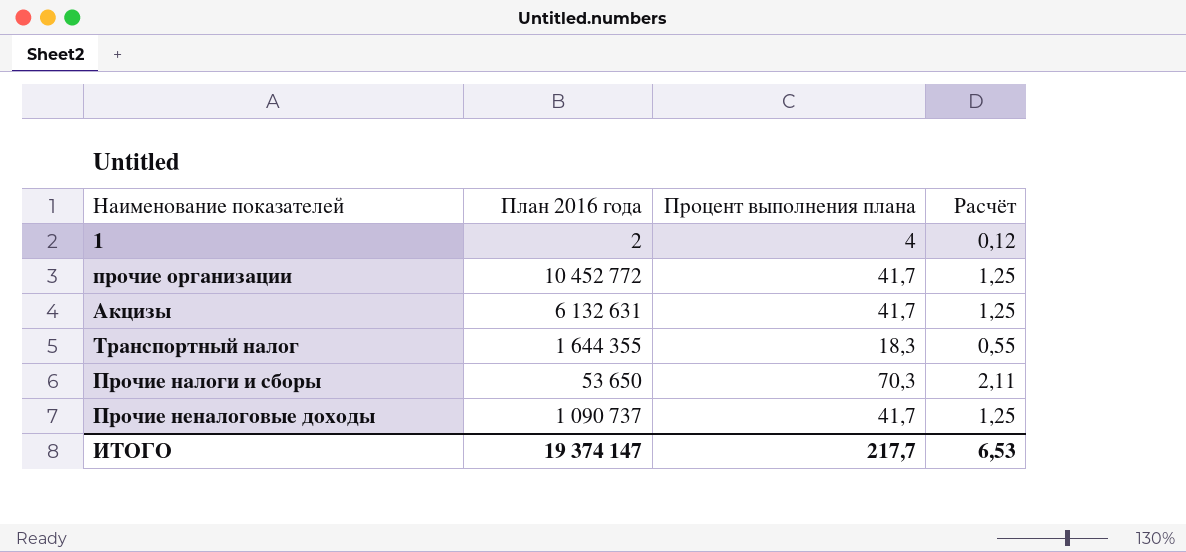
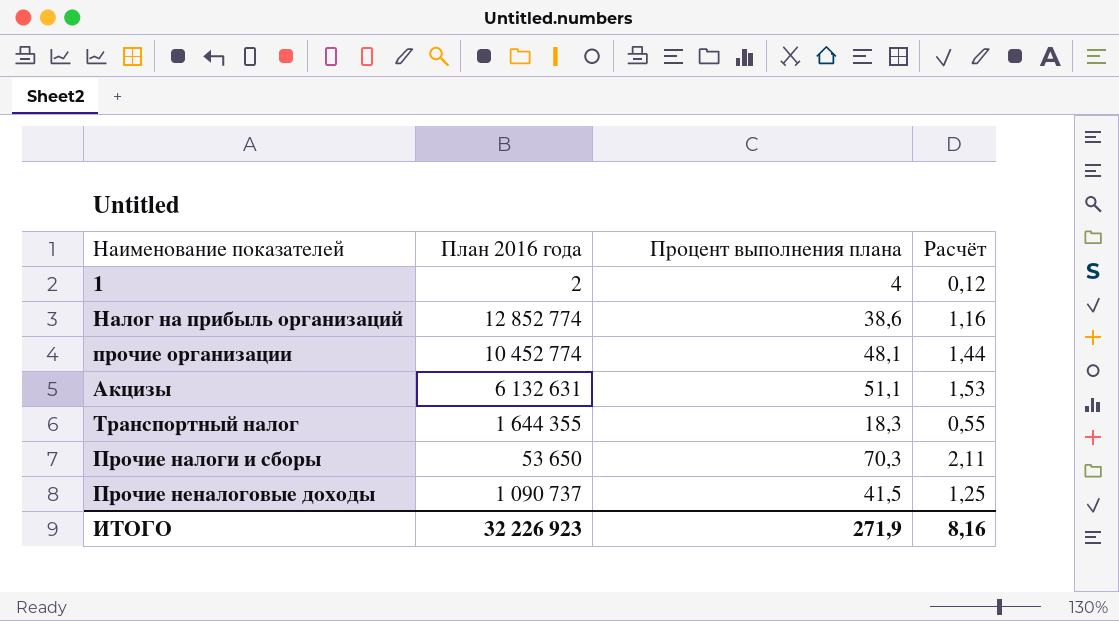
row Налог на прибыль организаций: none -> 12 852 774 | 38,6 | 1,16
прочие организации | План 2016 года: 10 452 772 -> 10 452 774
прочие организации | Процент выполнения плана: 41,7 -> 48,1
прочие организации | Расчёт: 1,25 -> 1,44
Акцизы | Процент выполнения плана: 41,7 -> 51,1
Акцизы | Расчёт: 1,25 -> 1,53
Прочие неналоговые доходы | Процент выполнения плана: 41,7 -> 41,5
ИТОГО | План 2016 года: 19 374 147 -> 32 226 923
ИТОГО | Процент выполнения плана: 217,7 -> 271,9
ИТОГО | Расчёт: 6,53 -> 8,16

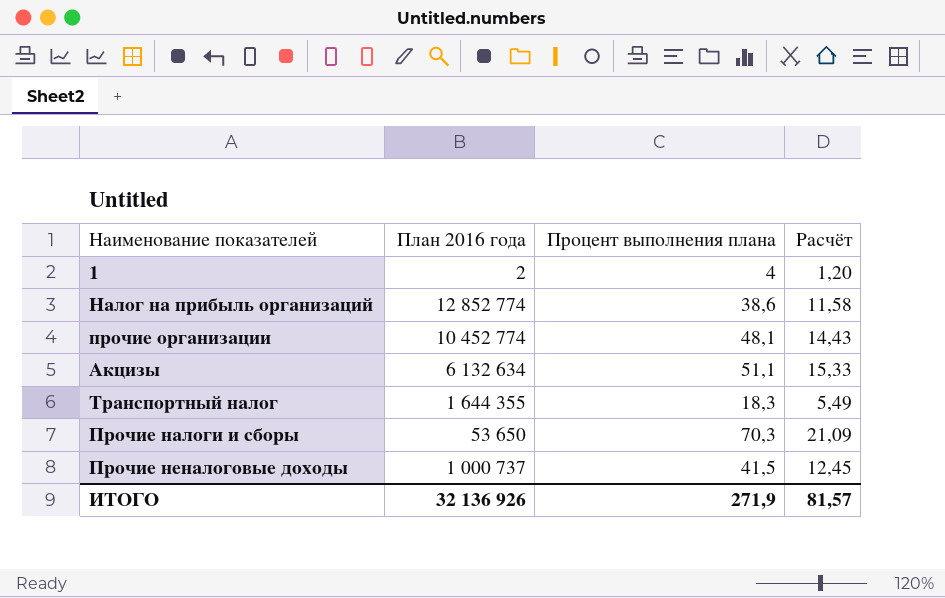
column Расчёт | formula: [Процент выполнения плана] * 0,03 -> [Процент выполнения плана] * 0,3
Акцизы | План 2016 года: 6 132 631 -> 6 132 634
Прочие неналоговые доходы | План 2016 года: 1 090 737 -> 1 000 737
ИТОГО | План 2016 года: 32 226 923 -> 32 136 926
ИТОГО | Расчёт: 8,16 -> 81,57

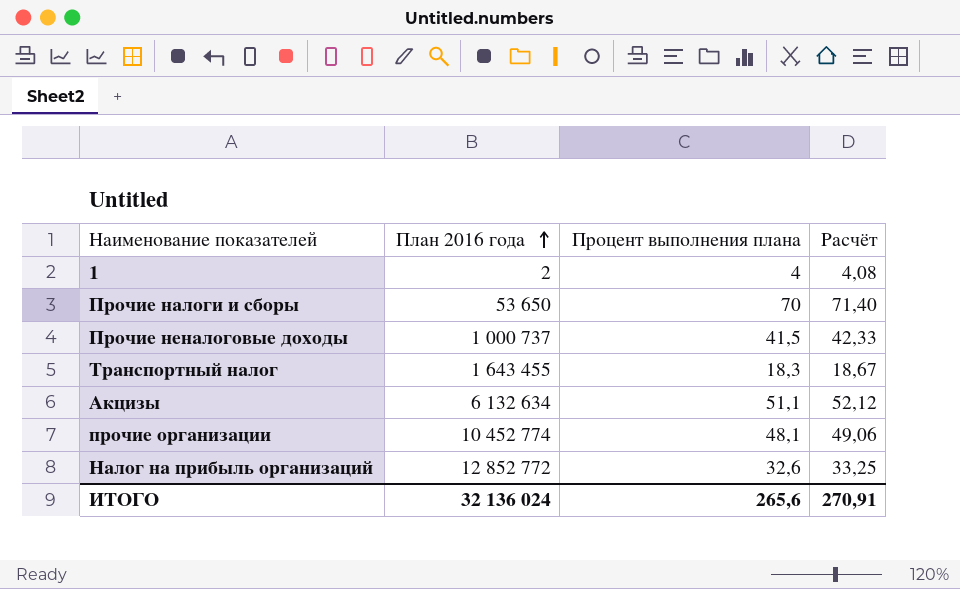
row order: none -> План 2016 года ascending
column Расчёт | formula: [Процент выполнения плана] * 0,3 -> [Процент выполнения плана] * 1,02
Прочие налоги и сборы | Процент выполнения плана: 70,3 -> 70
Транспортный налог | План 2016 года: 1 644 355 -> 1 643 455
Налог на прибыль организаций | План 2016 года: 12 852 774 -> 12 852 772
Налог на прибыль организаций | Процент выполнения плана: 38,6 -> 32,6
ИТОГО | План 2016 года: 32 136 926 -> 32 136 024
ИТОГО | Процент выполнения плана: 271,9 -> 265,6
ИТОГО | Расчёт: 81,57 -> 270,91

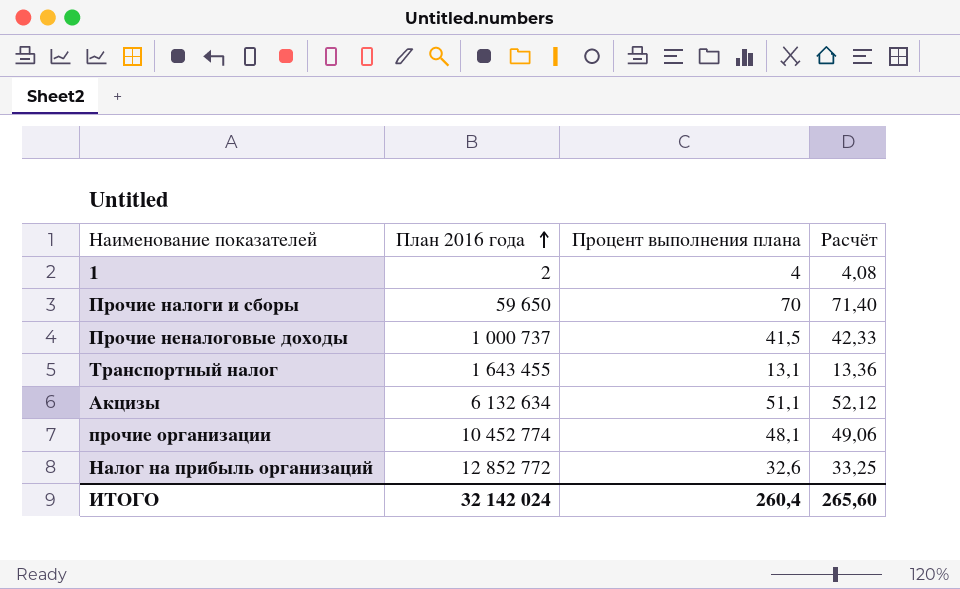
Прочие налоги и сборы | План 2016 года: 53 650 -> 59 650
Транспортный налог | Процент выполнения плана: 18,3 -> 13,1
Транспортный налог | Расчёт: 18,67 -> 13,36
ИТОГО | План 2016 года: 32 136 024 -> 32 142 024
ИТОГО | Процент выполнения плана: 265,6 -> 260,4
ИТОГО | Расчёт: 270,91 -> 265,60

